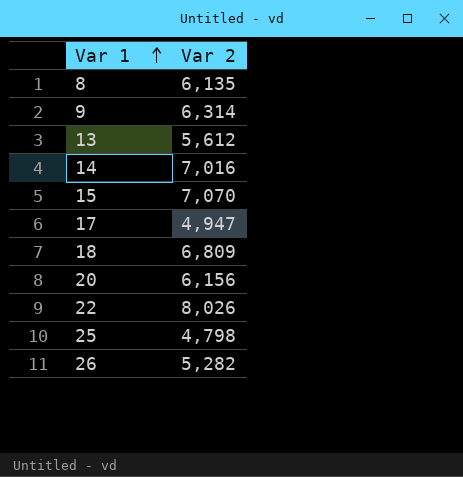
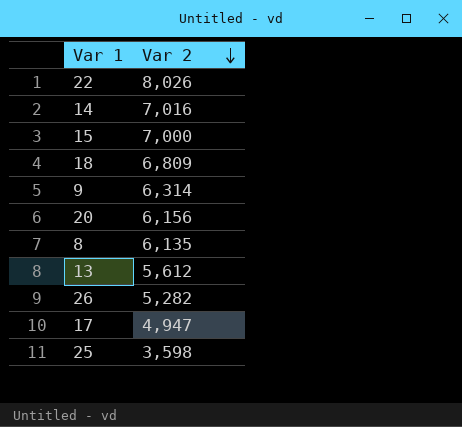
row order: Var 1 ascending -> Var 2 descending
15 | Var 2: 7,070 -> 7,000
25 | Var 2: 4,798 -> 3,598

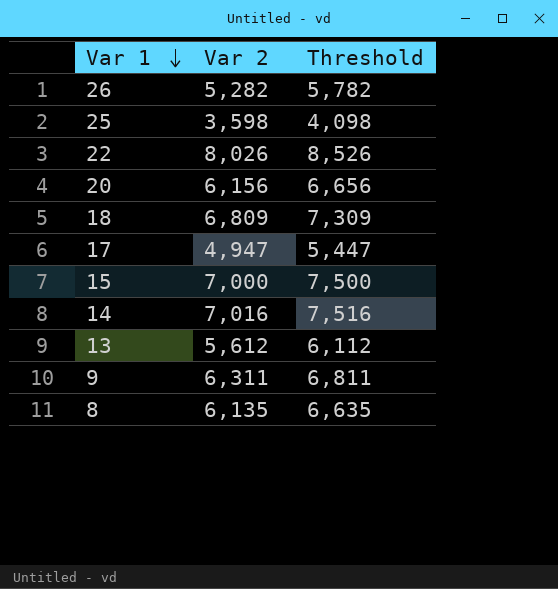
row order: Var 2 descending -> Var 1 descending
column Threshold | formula: none -> [Var 2] + 500
9 | Var 2: 6,314 -> 6,311

